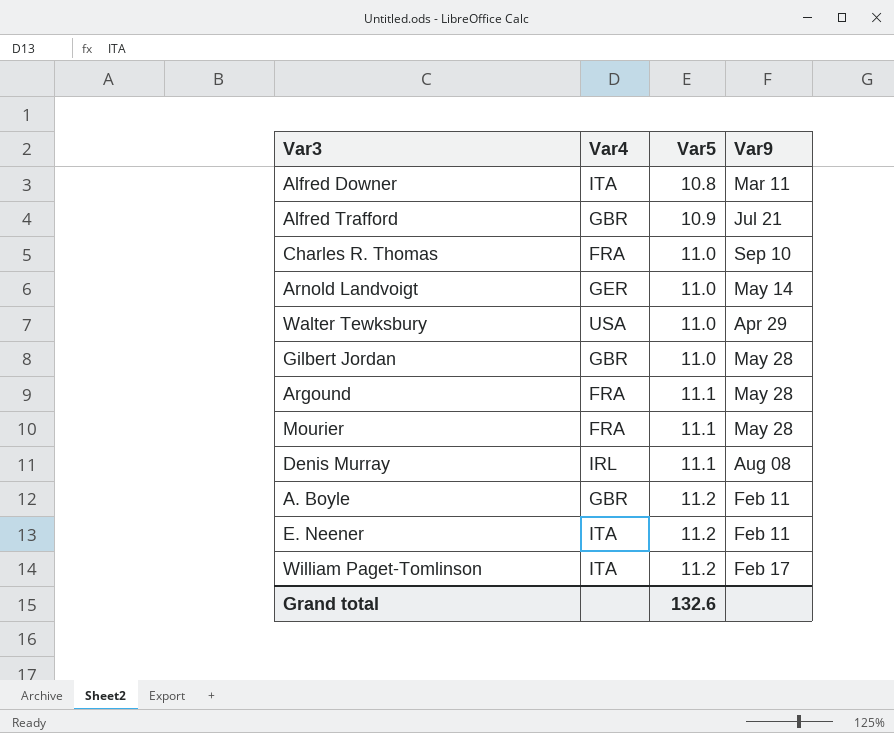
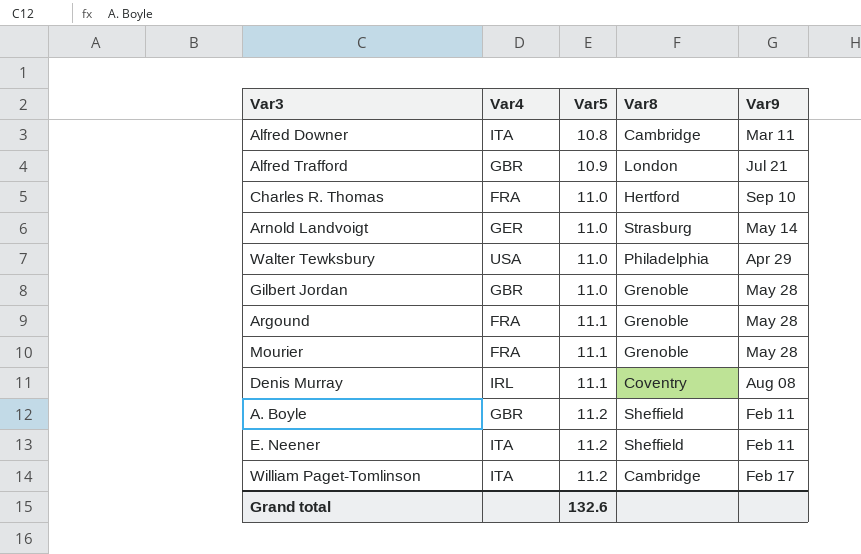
column Var8 | position: none -> 4

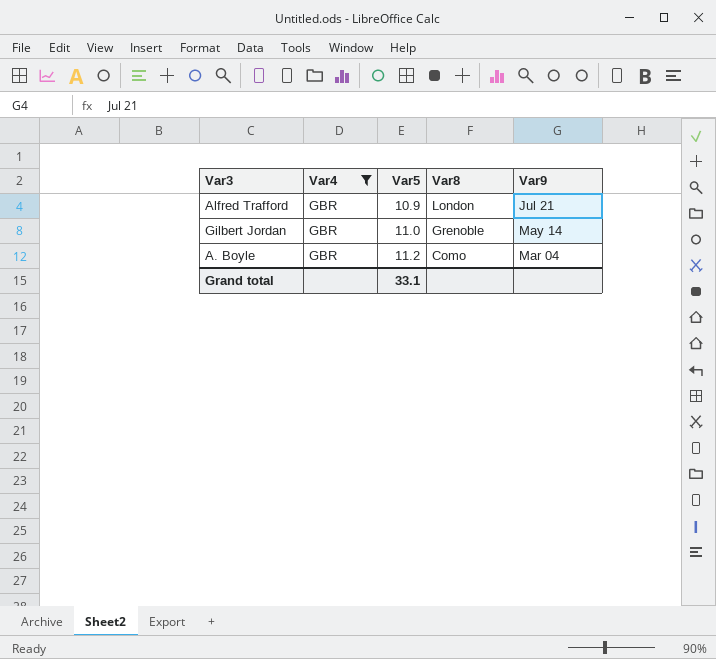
filter: none -> Var4 = GBR
Gilbert Jordan | Var9: May 28 -> May 14
A. Boyle | Var8: Sheffield -> Como
A. Boyle | Var9: Feb 11 -> Mar 04
Grand total | Var5: 132.6 -> 33.1

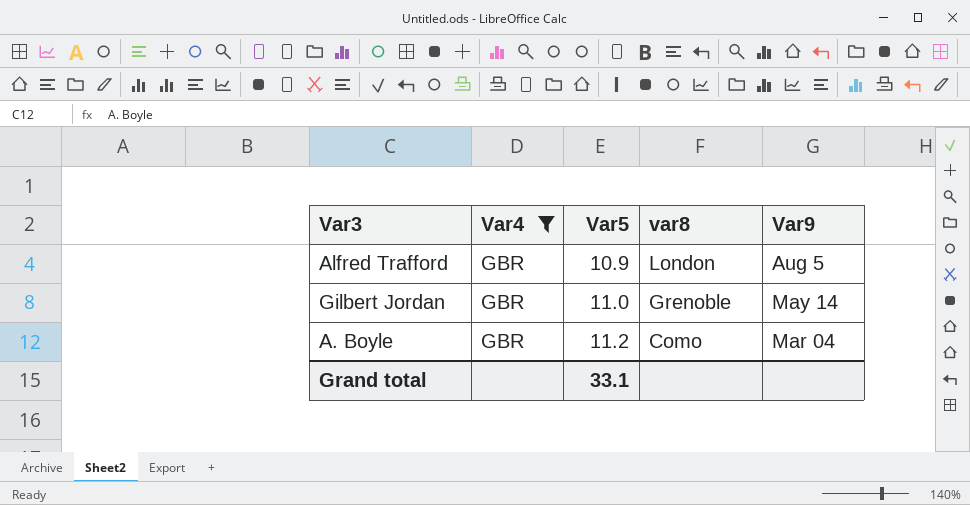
column name: Var8 -> var8
Alfred Trafford | Var9: Jul 21 -> Aug 5

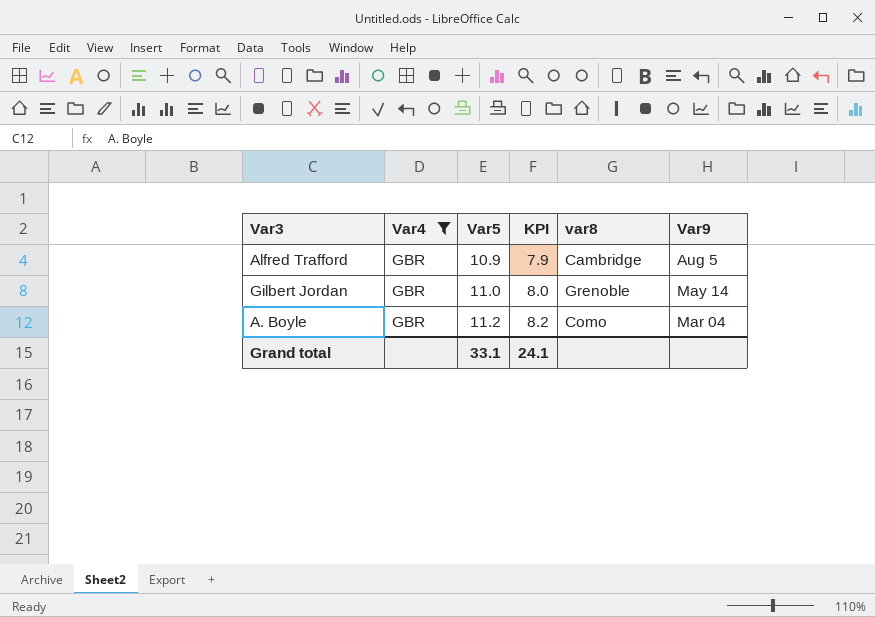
column KPI | formula: none -> [Var5] - 3
Alfred Trafford | var8: London -> Cambridge

